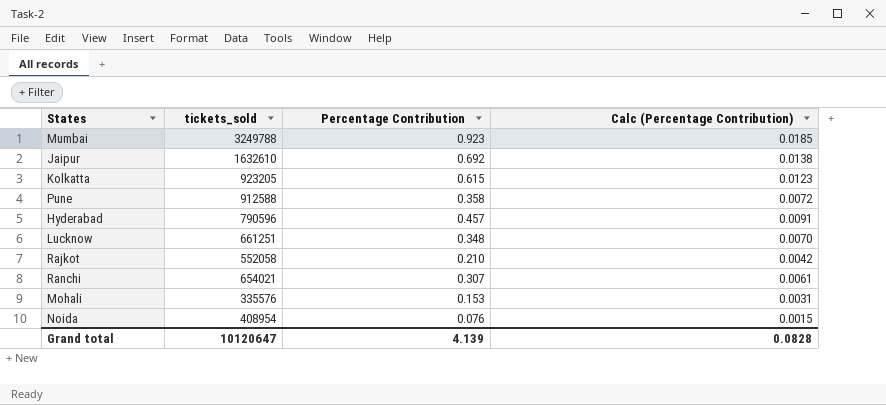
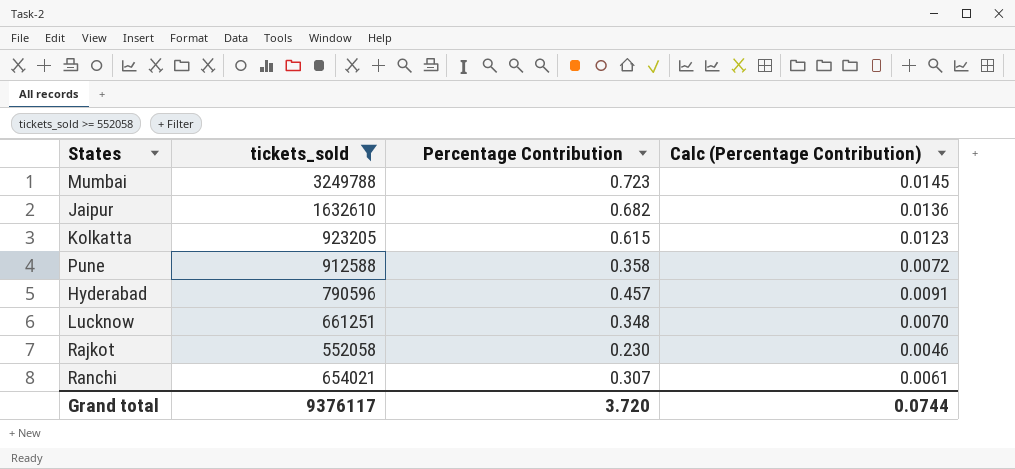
filter: none -> tickets_sold >= 552058
Mumbai | Percentage Contribution: 0.923 -> 0.723
Mumbai | Calc (Percentage Contribution): 0.0185 -> 0.0145
Jaipur | Percentage Contribution: 0.692 -> 0.682
Jaipur | Calc (Percentage Contribution): 0.0138 -> 0.0136
Rajkot | Percentage Contribution: 0.210 -> 0.230
Rajkot | Calc (Percentage Contribution): 0.0042 -> 0.0046
Grand total | tickets_sold: 10120647 -> 9376117
Grand total | Percentage Contribution: 4.139 -> 3.720
Grand total | Calc (Percentage Contribution): 0.0828 -> 0.0744

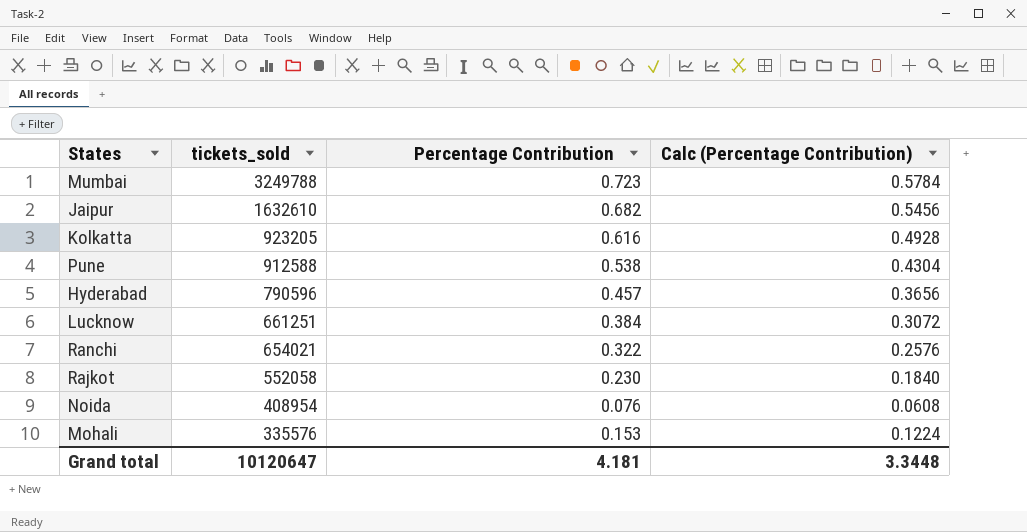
filter: tickets_sold >= 552058 -> none
row order: none -> tickets_sold descending
column Calc (Percentage Contribution) | formula: [Percentage Contribution] * 0.02 -> [Percentage Contribution] * 0.8
Kolkatta | Percentage Contribution: 0.615 -> 0.616
Pune | Percentage Contribution: 0.358 -> 0.538
Lucknow | Percentage Contribution: 0.348 -> 0.384
Ranchi | Percentage Contribution: 0.307 -> 0.322
Grand total | tickets_sold: 9376117 -> 10120647
Grand total | Percentage Contribution: 3.720 -> 4.181
Grand total | Calc (Percentage Contribution): 0.0744 -> 3.3448

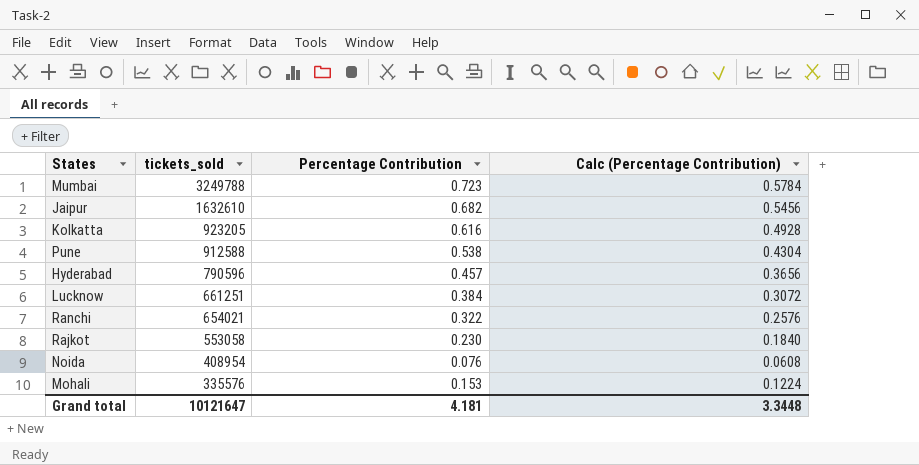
Rajkot | tickets_sold: 552058 -> 553058
Grand total | tickets_sold: 10120647 -> 10121647

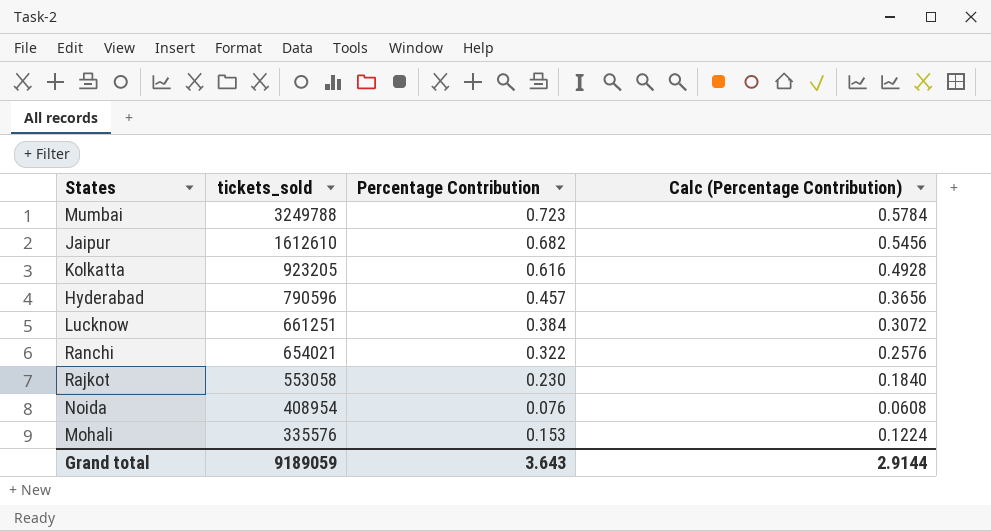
row Pune: 912588 | 0.538 | 0.4304 -> none
Jaipur | tickets_sold: 1632610 -> 1612610
Grand total | tickets_sold: 10121647 -> 9189059
Grand total | Percentage Contribution: 4.181 -> 3.643
Grand total | Calc (Percentage Contribution): 3.3448 -> 2.9144

